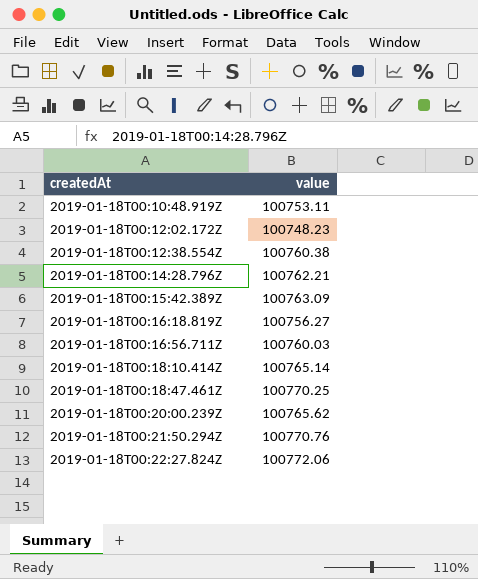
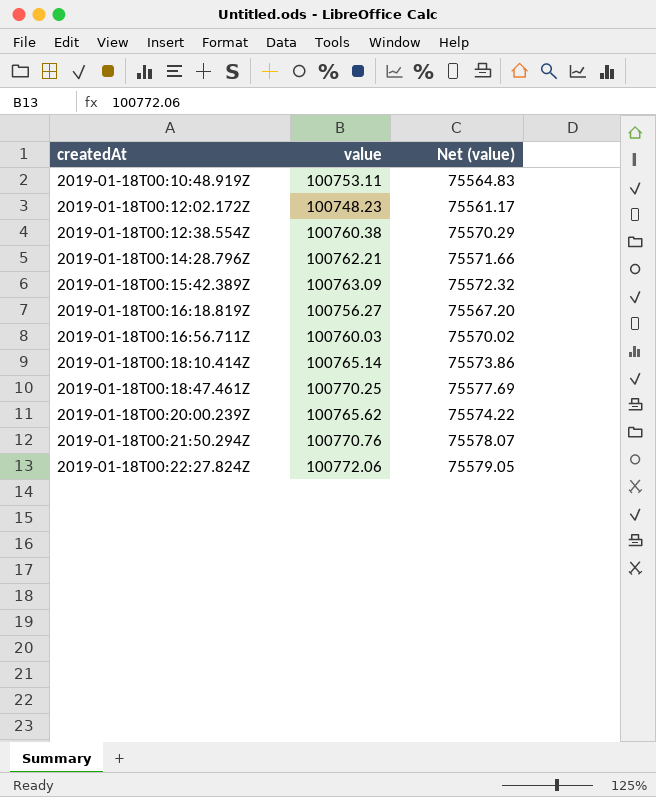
column Net (value) | formula: none -> [value] * 0.75

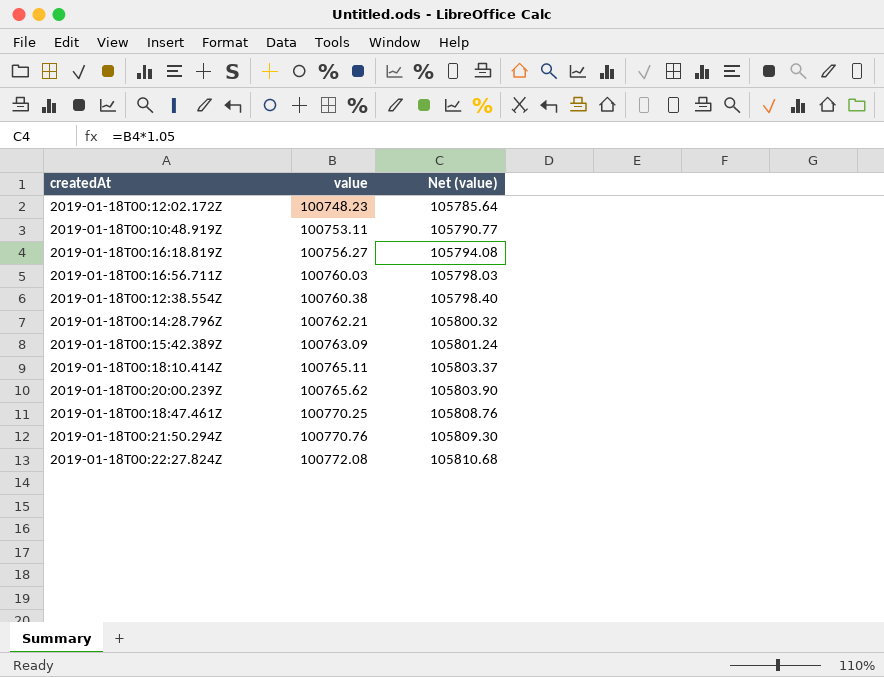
row order: createdAt ascending -> value ascending
column Net (value) | formula: [value] * 0.75 -> [value] * 1.05
2019-01-18T00:18:10.414Z | value: 100765.14 -> 100765.11
2019-01-18T00:22:27.824Z | value: 100772.06 -> 100772.08

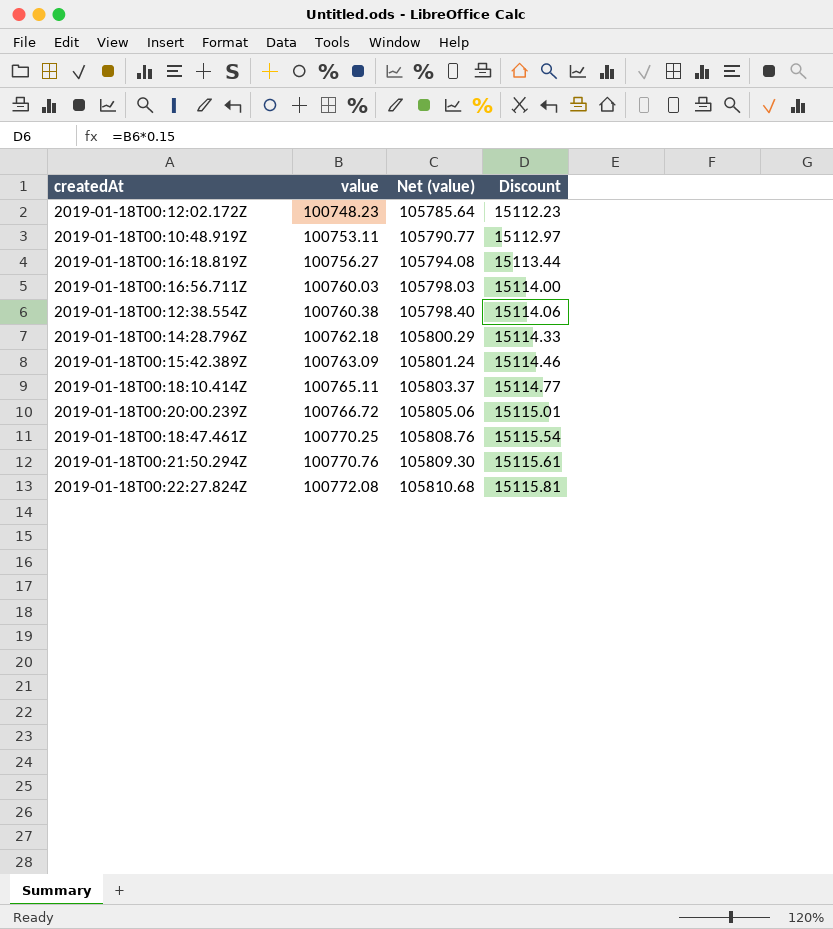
column Discount | formula: none -> [value] * 0.15
2019-01-18T00:14:28.796Z | value: 100762.21 -> 100762.18
2019-01-18T00:14:28.796Z | Net (value): 105800.32 -> 105800.29
2019-01-18T00:20:00.239Z | value: 100765.62 -> 100766.72
2019-01-18T00:20:00.239Z | Net (value): 105803.90 -> 105805.06

